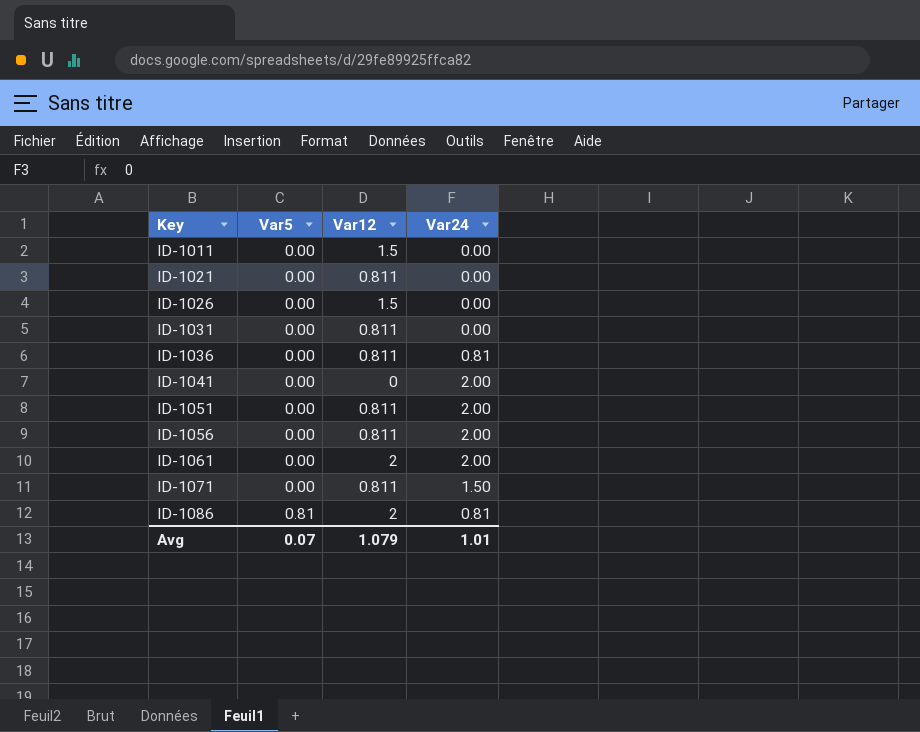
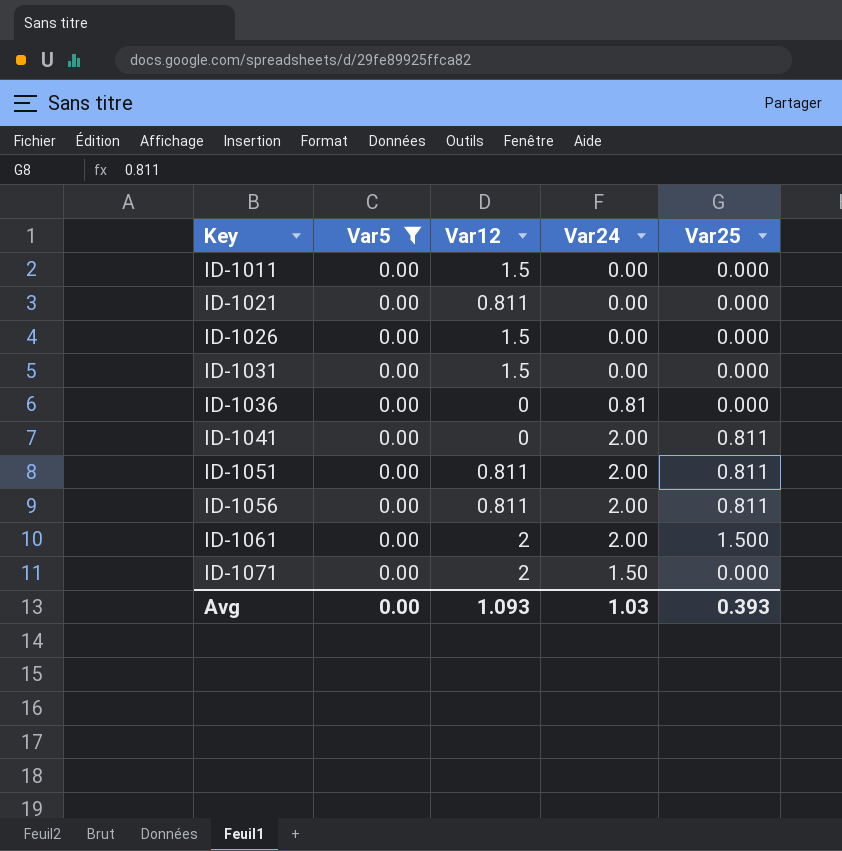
filter: none -> Var5 = 0.00
column Var25 | position: none -> 5
ID-1031 | Var12: 0.811 -> 1.5
ID-1036 | Var12: 0.811 -> 0
ID-1071 | Var12: 0.811 -> 2
Avg | Var5: 0.07 -> 0.00
Avg | Var12: 1.079 -> 1.093
Avg | Var24: 1.01 -> 1.03

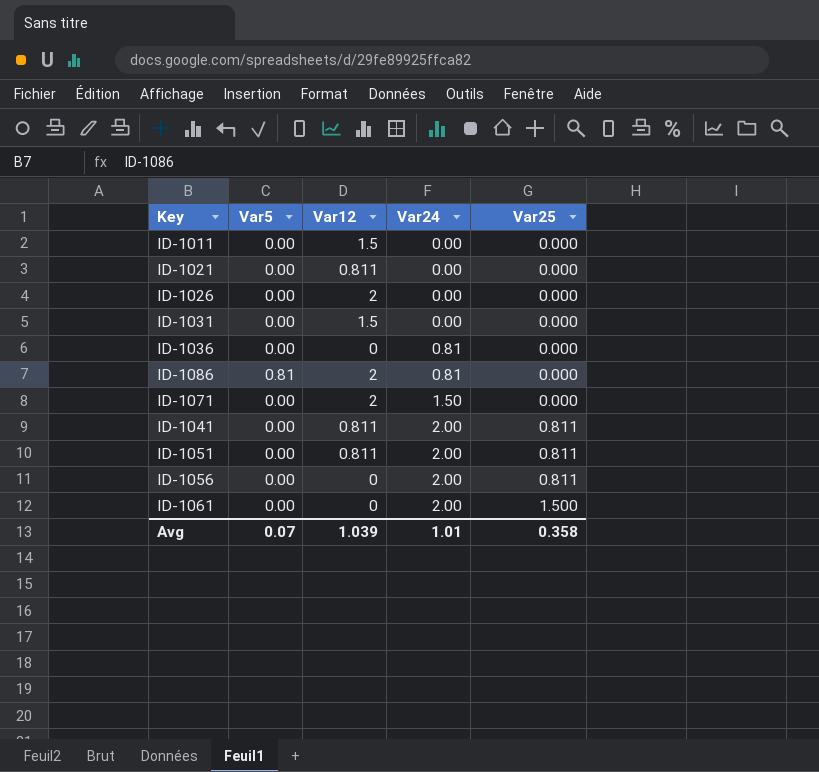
filter: Var5 = 0.00 -> none
row order: Key ascending -> Var24 ascending
ID-1026 | Var12: 1.5 -> 2
ID-1041 | Var12: 0 -> 0.811
ID-1056 | Var12: 0.811 -> 0
ID-1061 | Var12: 2 -> 0
Avg | Var5: 0.00 -> 0.07
Avg | Var12: 1.093 -> 1.039
Avg | Var24: 1.03 -> 1.01
Avg | Var25: 0.393 -> 0.358

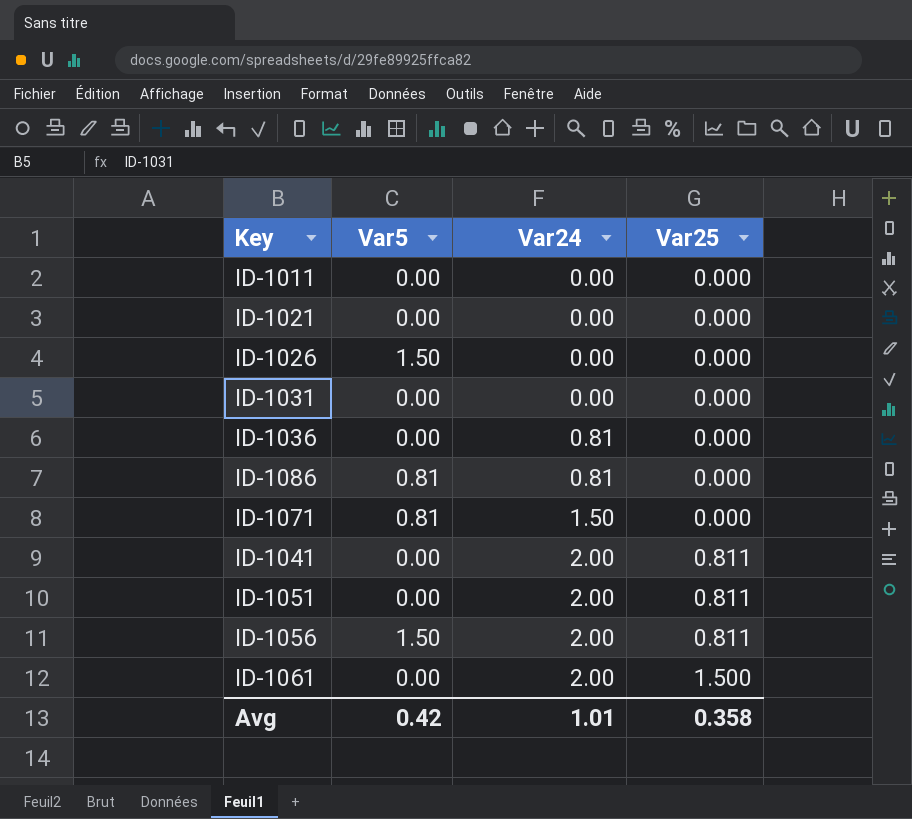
column Var12 | position: 3 -> none
ID-1026 | Var5: 0.00 -> 1.50
ID-1071 | Var5: 0.00 -> 0.81
ID-1056 | Var5: 0.00 -> 1.50
Avg | Var5: 0.07 -> 0.42

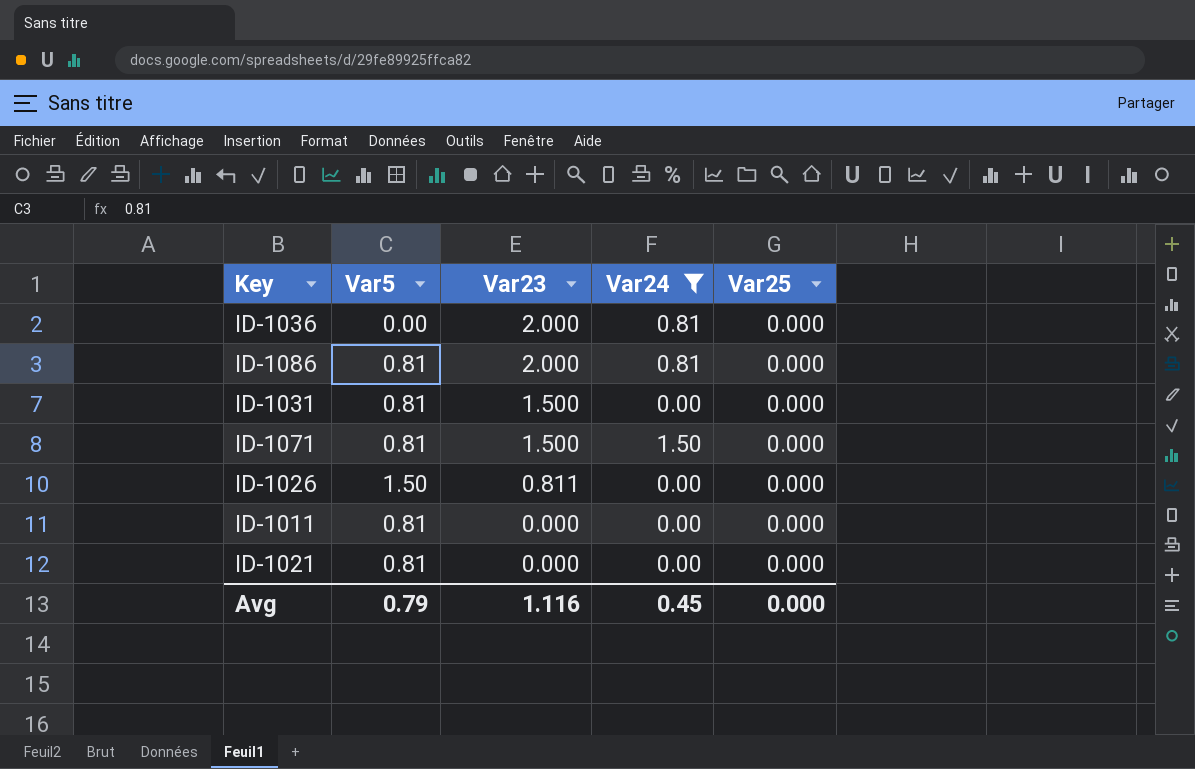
filter: none -> Var24 != 2.00
row order: Var24 ascending -> Var23 descending
column Var23 | position: none -> 3
ID-1031 | Var5: 0.00 -> 0.81
ID-1011 | Var5: 0.00 -> 0.81
ID-1021 | Var5: 0.00 -> 0.81
Avg | Var5: 0.42 -> 0.79
Avg | Var24: 1.01 -> 0.45
Avg | Var25: 0.358 -> 0.000

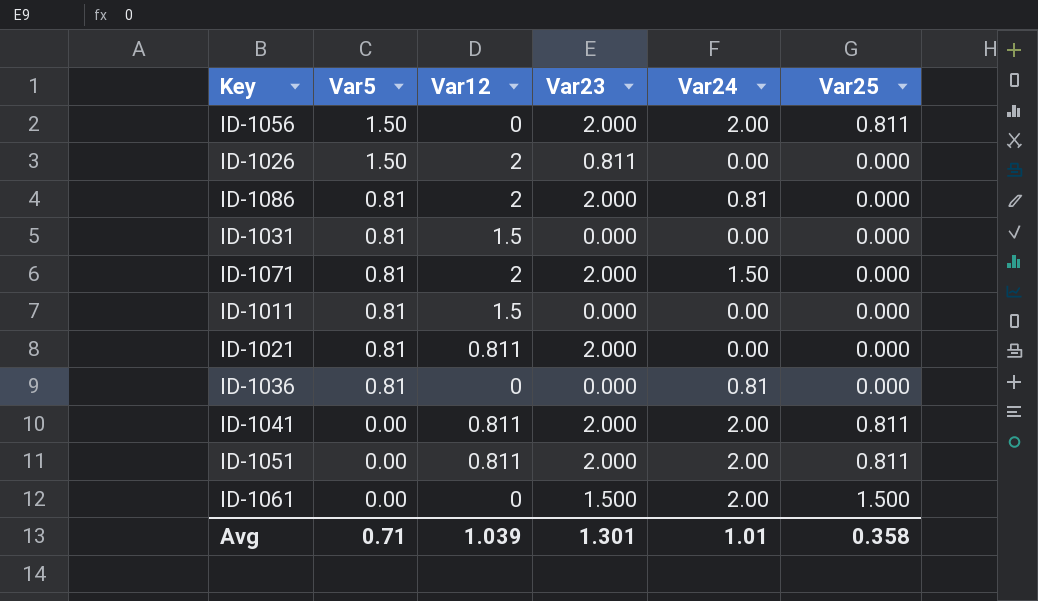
filter: Var24 != 2.00 -> none
row order: Var23 descending -> Var5 descending
column Var12 | position: none -> 3
ID-1031 | Var23: 1.500 -> 0.000
ID-1071 | Var23: 1.500 -> 2.000
ID-1021 | Var23: 0.000 -> 2.000
ID-1036 | Var5: 0.00 -> 0.81
ID-1036 | Var23: 2.000 -> 0.000
Avg | Var5: 0.79 -> 0.71
Avg | Var23: 1.116 -> 1.301
Avg | Var24: 0.45 -> 1.01
Avg | Var25: 0.000 -> 0.358

